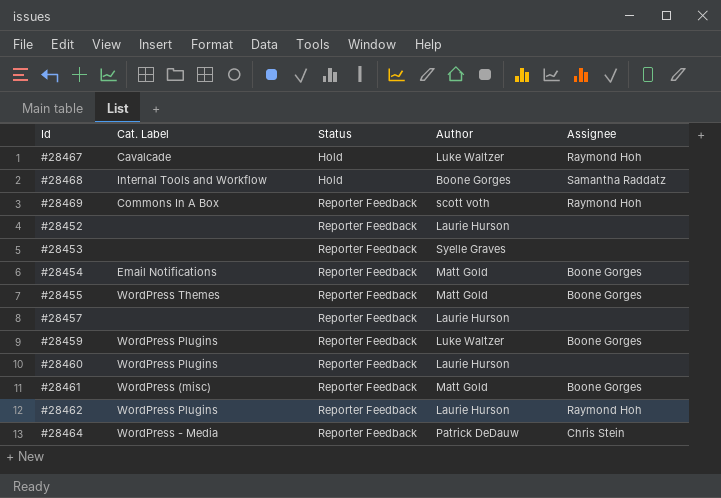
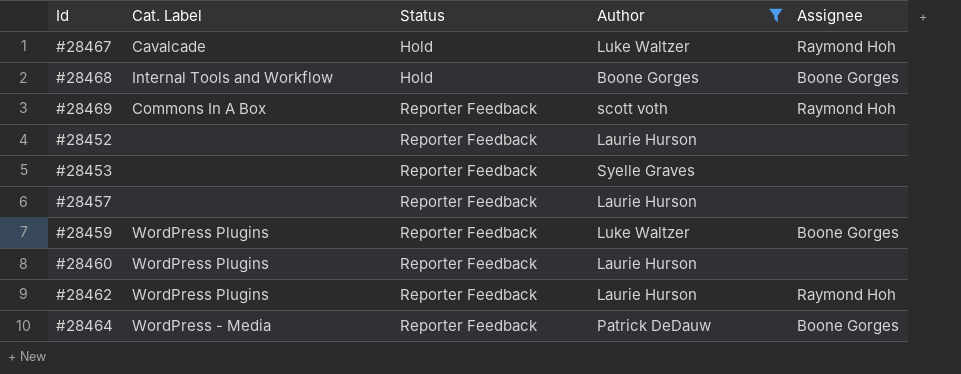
filter: none -> Author != Matt Gold
#28468 | Assignee: Samantha Raddatz -> Boone Gorges
#28464 | Assignee: Chris Stein -> Boone Gorges

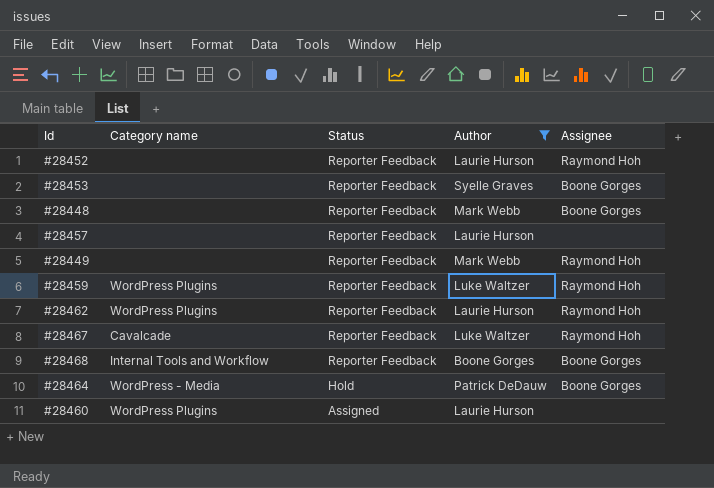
row order: Status ascending -> Status descending
column name: Cat. Label -> Category name
row #28469: Commons In A Box | Reporter Feedback | scott voth | Raymond Hoh -> none
#28452 | Assignee: none -> Raymond Hoh
#28453 | Assignee: none -> Boone Gorges
row #28448: none -> none | Reporter Feedback | Mark Webb | Boone Gorges
row #28449: none -> none | Reporter Feedback | Mark Webb | Raymond Hoh
#28459 | Assignee: Boone Gorges -> Raymond Hoh
#28467 | Status: Hold -> Reporter Feedback
#28468 | Status: Hold -> Reporter Feedback
#28464 | Status: Reporter Feedback -> Hold
#28460 | Status: Reporter Feedback -> Assigned

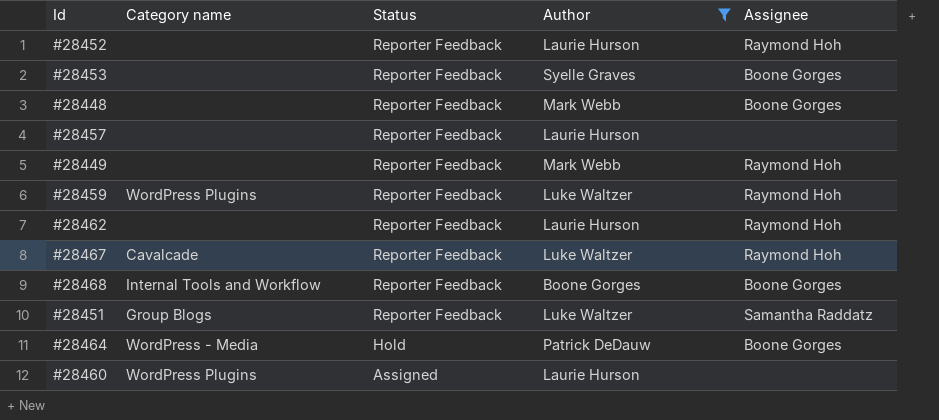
#28462 | Category name: WordPress Plugins -> none
row #28451: none -> Group Blogs | Reporter Feedback | Luke Waltzer | Samantha Raddatz

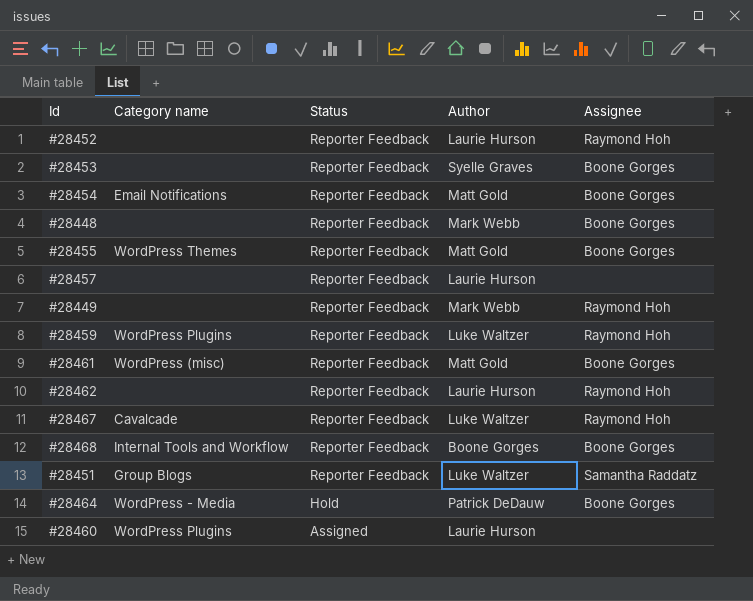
filter: Author != Matt Gold -> none

